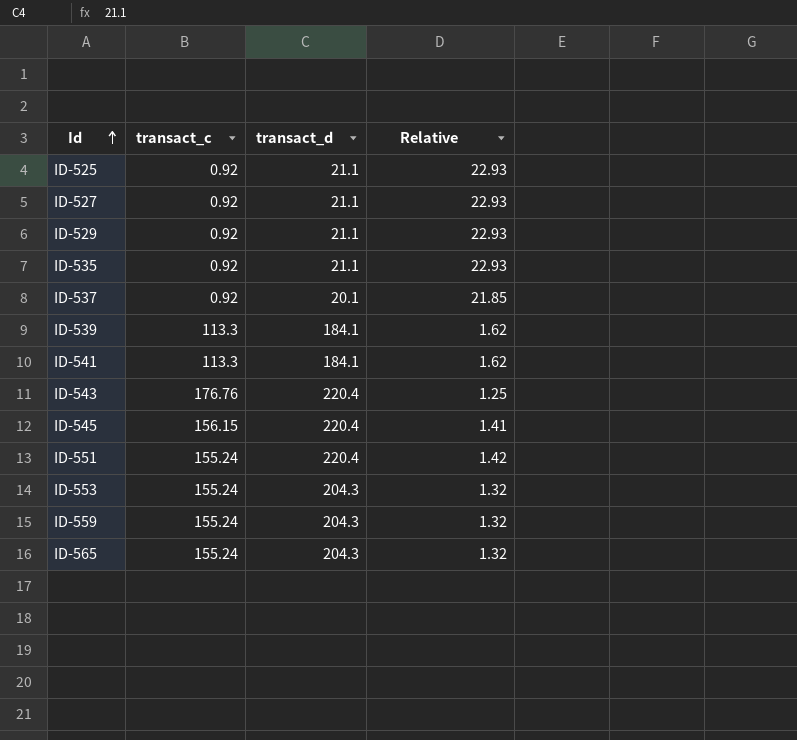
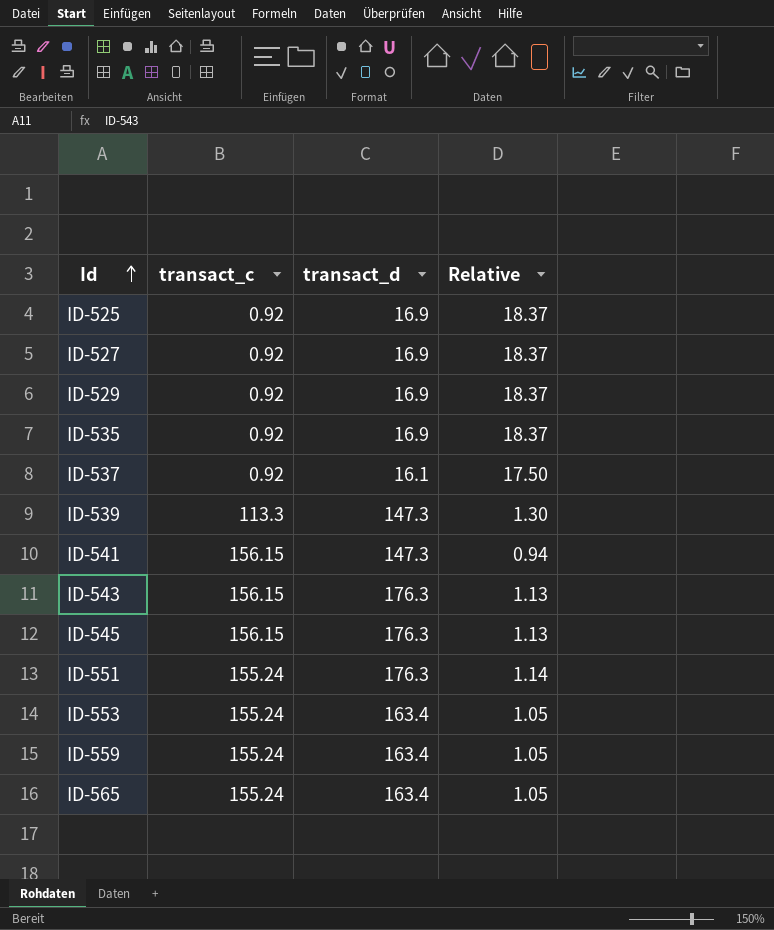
ID-525 | transact_d: 21.1 -> 16.9
ID-525 | Relative: 22.93 -> 18.37
ID-527 | transact_d: 21.1 -> 16.9
ID-527 | Relative: 22.93 -> 18.37
ID-529 | transact_d: 21.1 -> 16.9
ID-529 | Relative: 22.93 -> 18.37
ID-535 | transact_d: 21.1 -> 16.9
ID-535 | Relative: 22.93 -> 18.37
ID-537 | transact_d: 20.1 -> 16.1
ID-537 | Relative: 21.85 -> 17.50
ID-539 | transact_d: 184.1 -> 147.3
ID-539 | Relative: 1.62 -> 1.30
ID-541 | transact_c: 113.3 -> 156.15
ID-541 | transact_d: 184.1 -> 147.3
ID-541 | Relative: 1.62 -> 0.94
ID-543 | transact_c: 176.76 -> 156.15
ID-543 | transact_d: 220.4 -> 176.3
ID-543 | Relative: 1.25 -> 1.13
ID-545 | transact_d: 220.4 -> 176.3
ID-545 | Relative: 1.41 -> 1.13
ID-551 | transact_d: 220.4 -> 176.3
ID-551 | Relative: 1.42 -> 1.14
ID-553 | transact_d: 204.3 -> 163.4
ID-553 | Relative: 1.32 -> 1.05
ID-559 | transact_d: 204.3 -> 163.4
ID-559 | Relative: 1.32 -> 1.05
ID-565 | transact_d: 204.3 -> 163.4
ID-565 | Relative: 1.32 -> 1.05

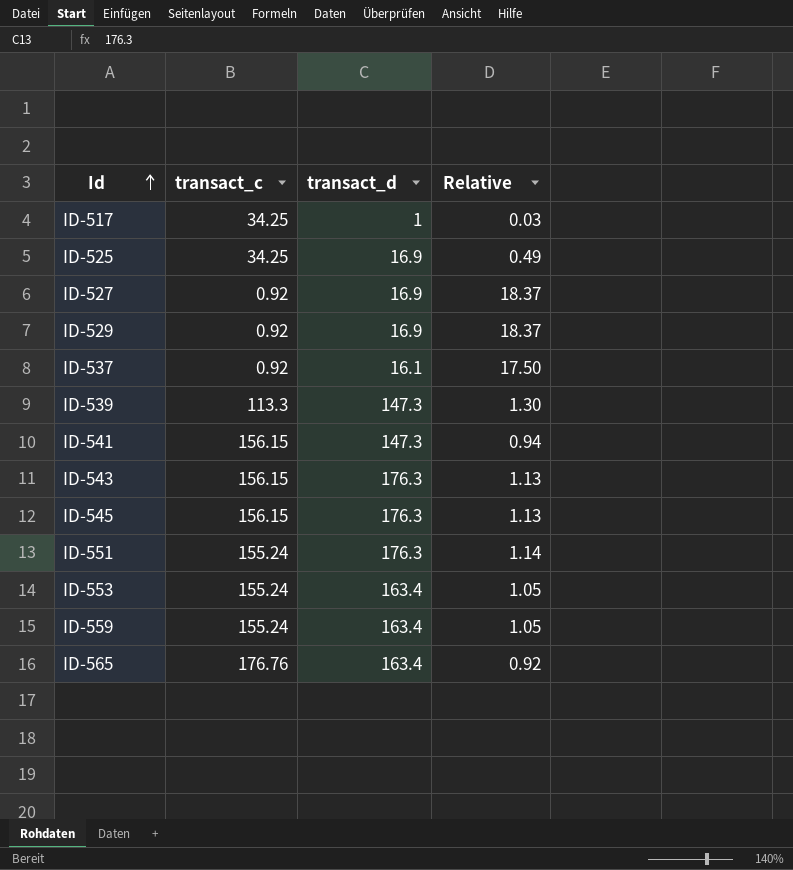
row ID-535: 0.92 | 16.9 | 18.37 -> none
row ID-517: none -> 34.25 | 1 | 0.03
ID-525 | transact_c: 0.92 -> 34.25
ID-525 | Relative: 18.37 -> 0.49
ID-565 | transact_c: 155.24 -> 176.76
ID-565 | Relative: 1.05 -> 0.92

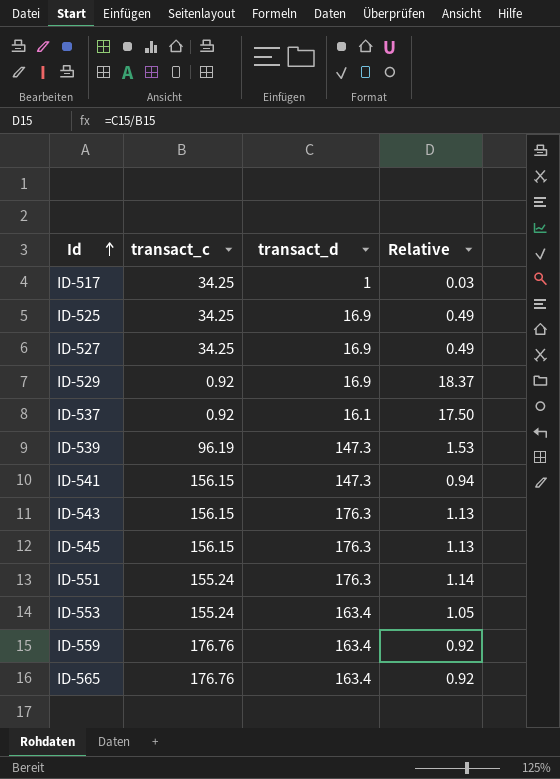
ID-527 | transact_c: 0.92 -> 34.25
ID-527 | Relative: 18.37 -> 0.49
ID-539 | transact_c: 113.3 -> 96.19
ID-539 | Relative: 1.30 -> 1.53
ID-559 | transact_c: 155.24 -> 176.76
ID-559 | Relative: 1.05 -> 0.92

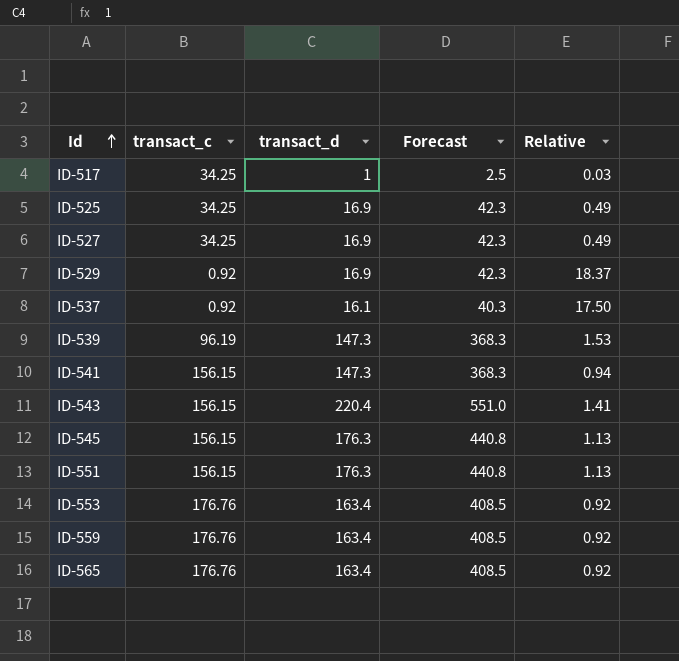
column Forecast | formula: none -> [transact_d] * 2.5
ID-543 | transact_d: 176.3 -> 220.4
ID-543 | Relative: 1.13 -> 1.41
ID-551 | transact_c: 155.24 -> 156.15
ID-551 | Relative: 1.14 -> 1.13
ID-553 | transact_c: 155.24 -> 176.76
ID-553 | Relative: 1.05 -> 0.92

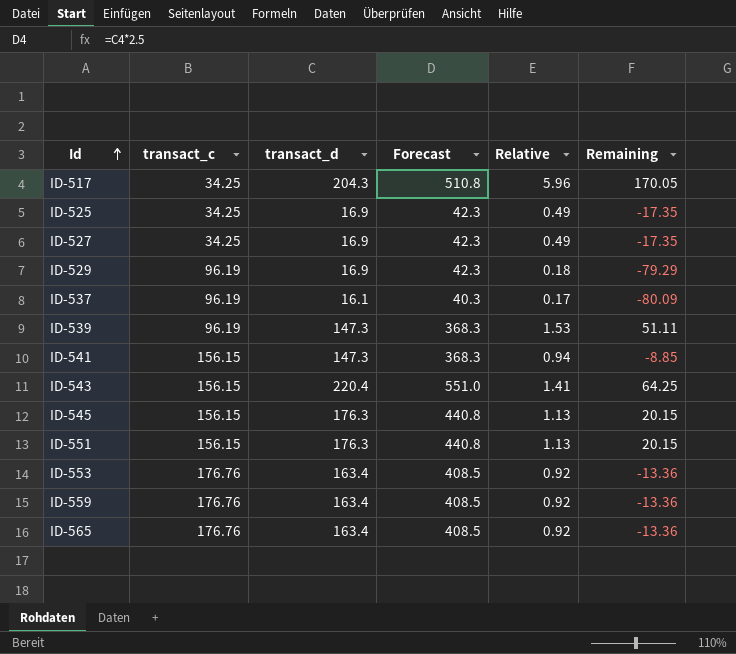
column Remaining | formula: none -> [transact_d] - [transact_c]
ID-517 | transact_d: 1 -> 204.3
ID-517 | Forecast: 2.5 -> 510.8
ID-517 | Relative: 0.03 -> 5.96
ID-529 | transact_c: 0.92 -> 96.19
ID-529 | Relative: 18.37 -> 0.18
ID-537 | transact_c: 0.92 -> 96.19
ID-537 | Relative: 17.50 -> 0.17

